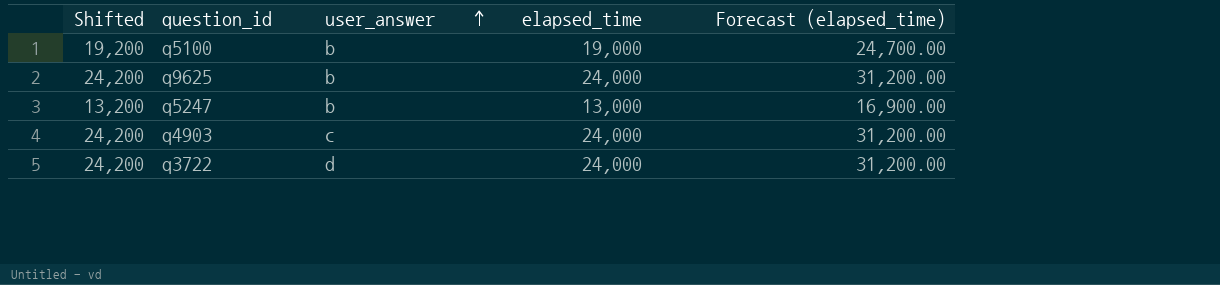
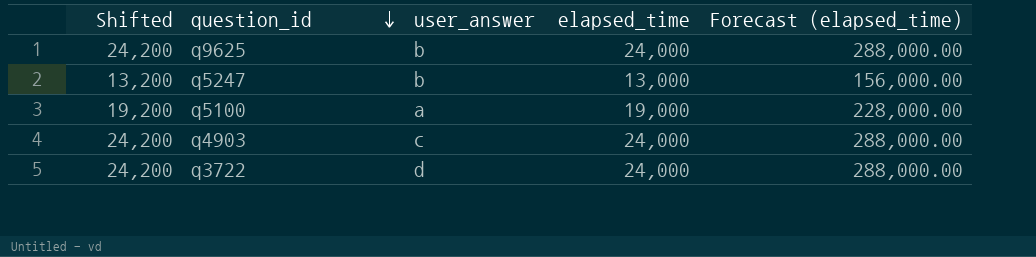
row order: user_answer ascending -> question_id descending
column Forecast (elapsed_time) | formula: [elapsed_time] * 1.3 -> [elapsed_time] * 12
q5100 | user_answer: b -> a

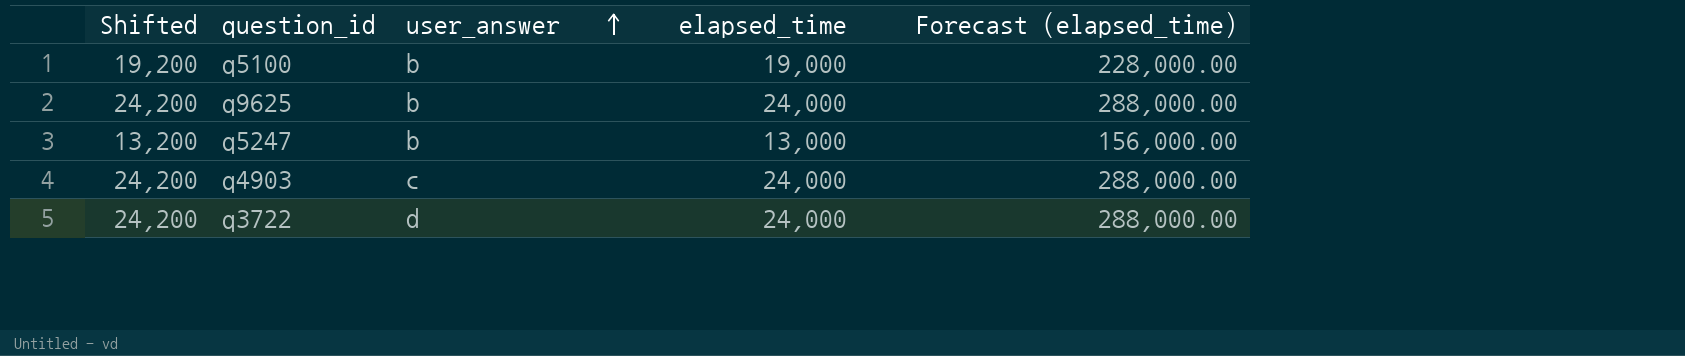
row order: question_id descending -> user_answer ascending
q5100 | user_answer: a -> b

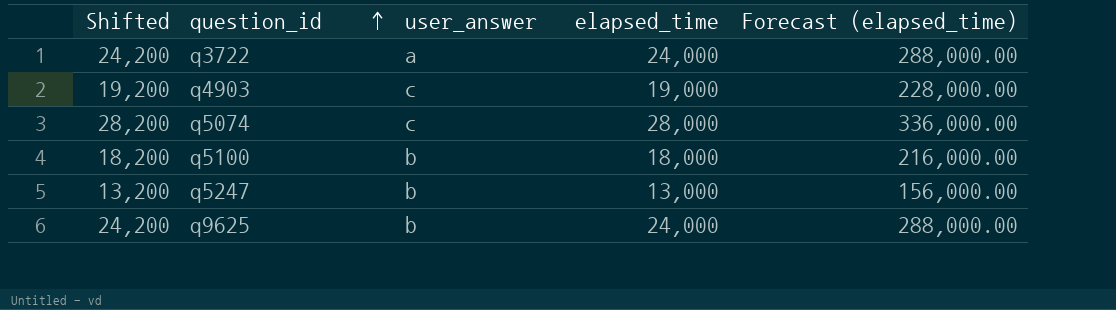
row order: user_answer ascending -> question_id ascending
q3722 | user_answer: d -> a
q4903 | Shifted: 24,200 -> 19,200
q4903 | elapsed_time: 24,000 -> 19,000
q4903 | Forecast (elapsed_time): 288,000.00 -> 228,000.00
row q5074: none -> 28,200 | c | 28,000 | 336,000.00
q5100 | Shifted: 19,200 -> 18,200
q5100 | elapsed_time: 19,000 -> 18,000
q5100 | Forecast (elapsed_time): 228,000.00 -> 216,000.00

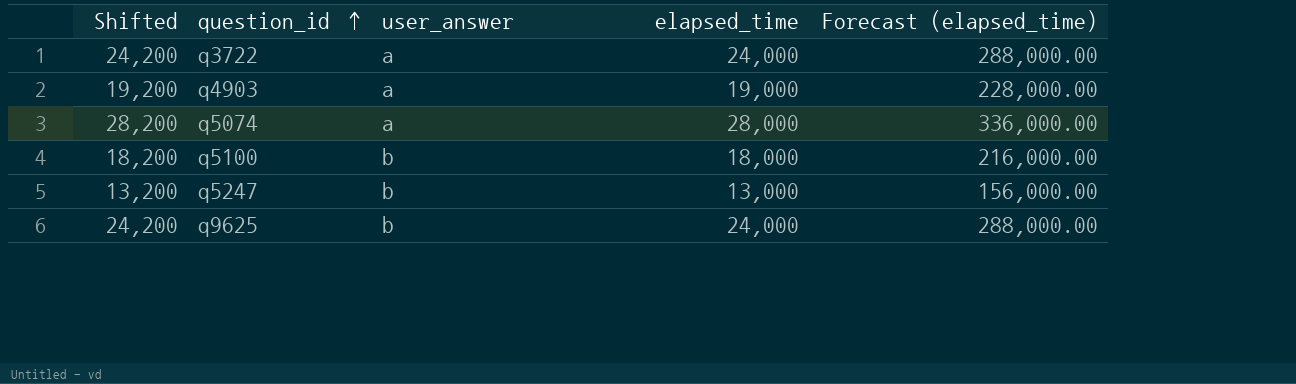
q4903 | user_answer: c -> a
q5074 | user_answer: c -> a

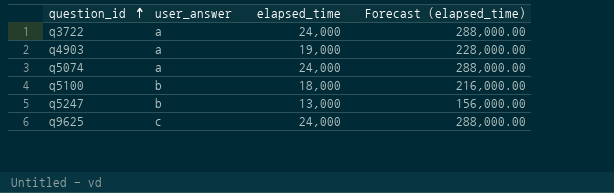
column Shifted | formula: [elapsed_time] + 200 -> none
q5074 | elapsed_time: 28,000 -> 24,000
q5074 | Forecast (elapsed_time): 336,000.00 -> 288,000.00
q9625 | user_answer: b -> c

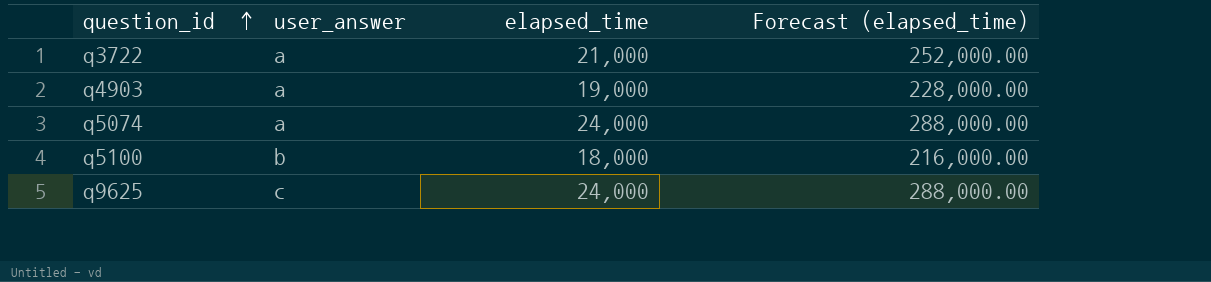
row q5247: b | 13,000 | 156,000.00 -> none
q3722 | elapsed_time: 24,000 -> 21,000
q3722 | Forecast (elapsed_time): 288,000.00 -> 252,000.00

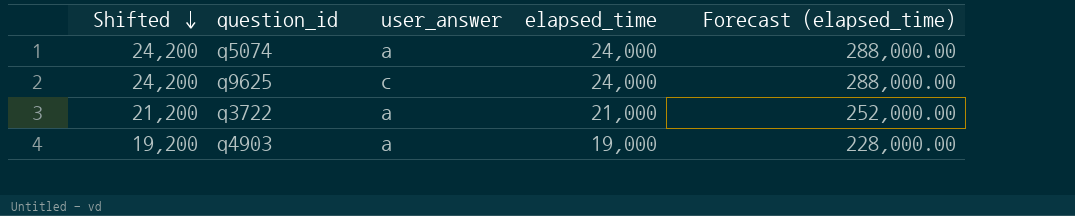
row order: question_id ascending -> Shifted descending
column Shifted | formula: none -> [elapsed_time] + 200
row q5100: b | 18,000 | 216,000.00 -> none

